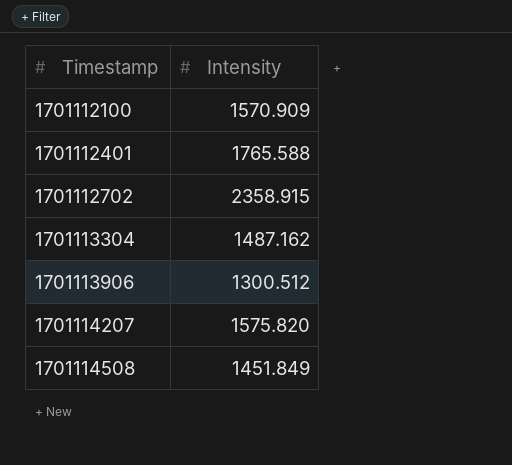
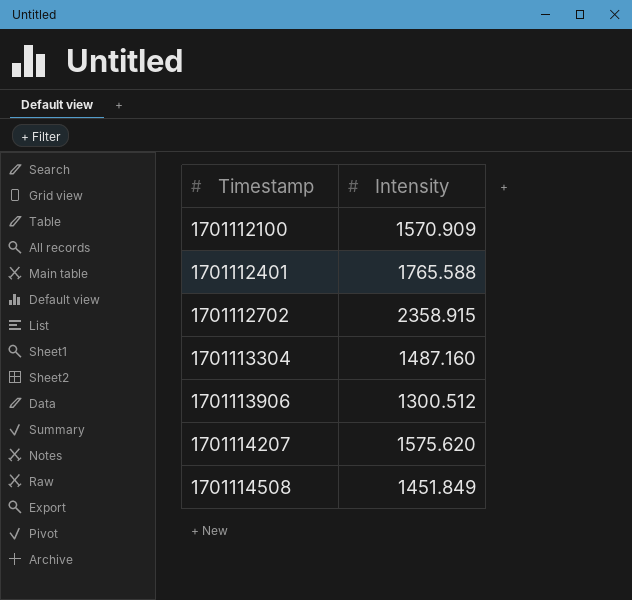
1701113304 | Intensity: 1487.162 -> 1487.160
1701114207 | Intensity: 1575.820 -> 1575.620

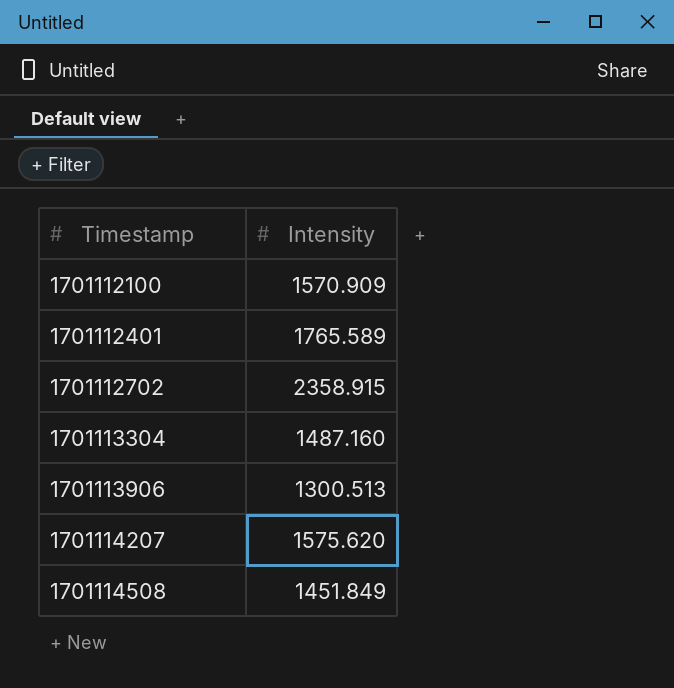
1701112401 | Intensity: 1765.588 -> 1765.589
1701113906 | Intensity: 1300.512 -> 1300.513

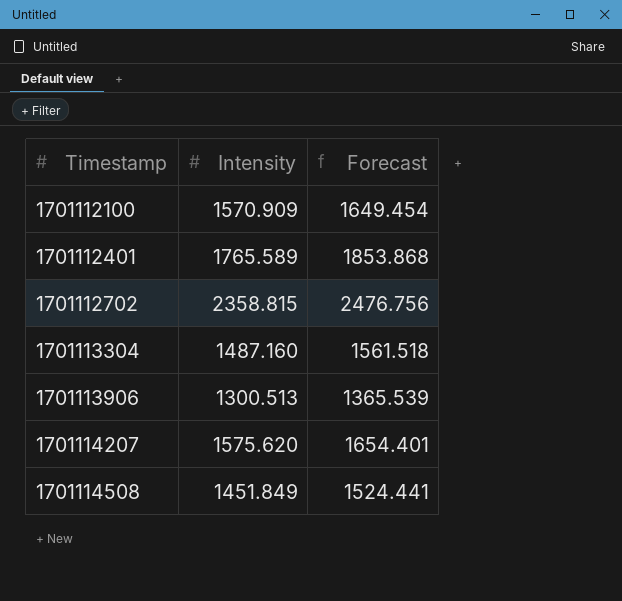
column Forecast | formula: none -> [Intensity] * 1.05
1701112702 | Intensity: 2358.915 -> 2358.815

